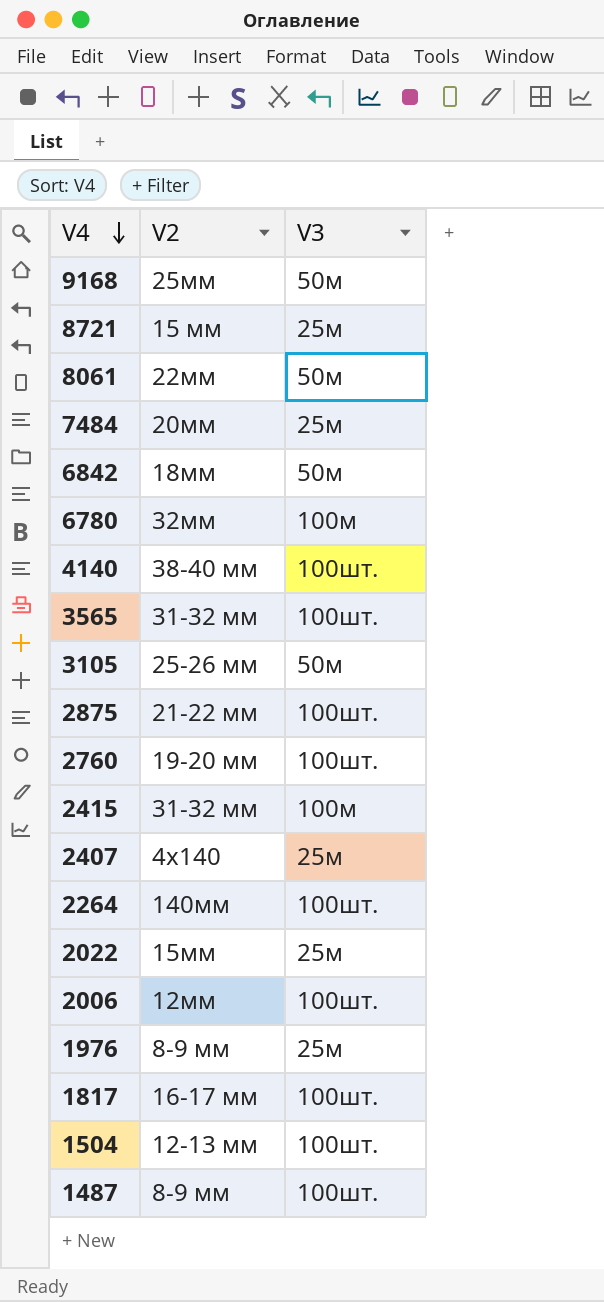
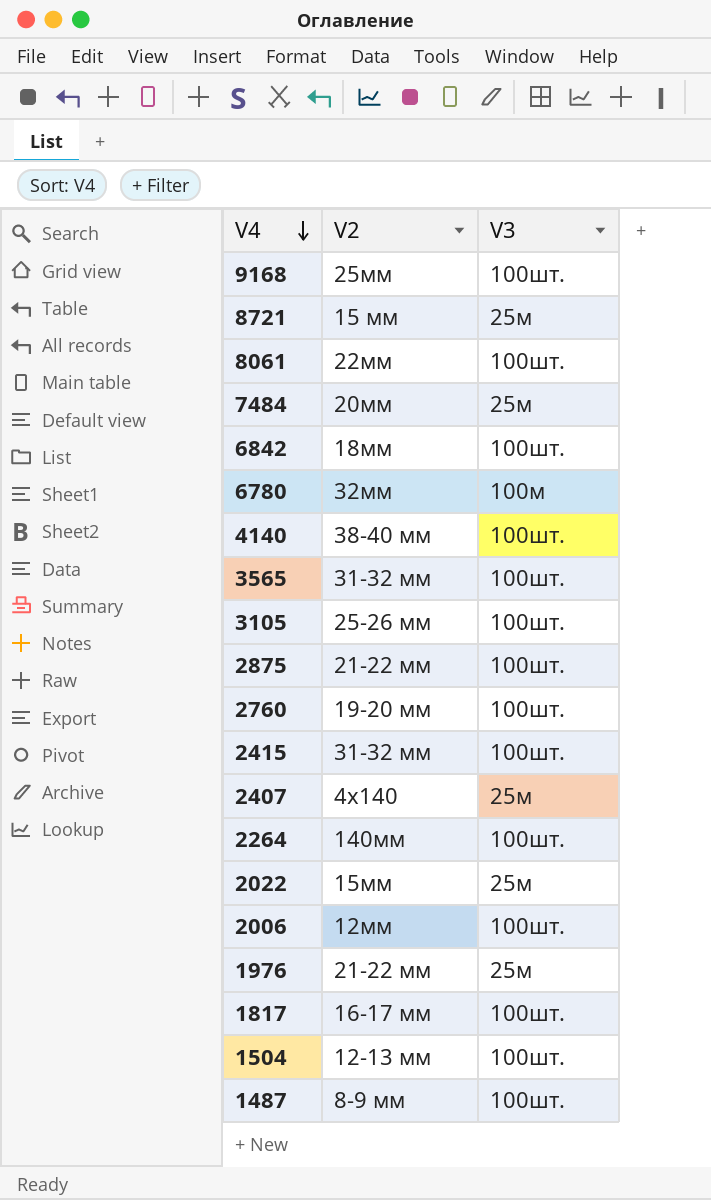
9168 | V3: 50м -> 100шт.
8061 | V3: 50м -> 100шт.
6842 | V3: 50м -> 100шт.
3105 | V3: 50м -> 100шт.
2415 | V3: 100м -> 100шт.
1976 | V2: 8-9 мм -> 21-22 мм

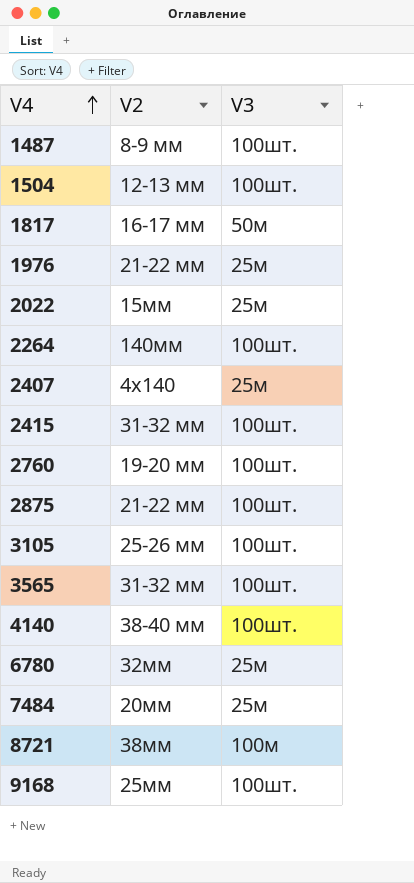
row order: V4 descending -> V4 ascending
row 8061: 22мм | 100шт. -> none
row 6842: 18мм | 100шт. -> none
row 2006: 12мм | 100шт. -> none
1817 | V3: 100шт. -> 50м
6780 | V3: 100м -> 25м
8721 | V2: 15 мм -> 38мм
8721 | V3: 25м -> 100м

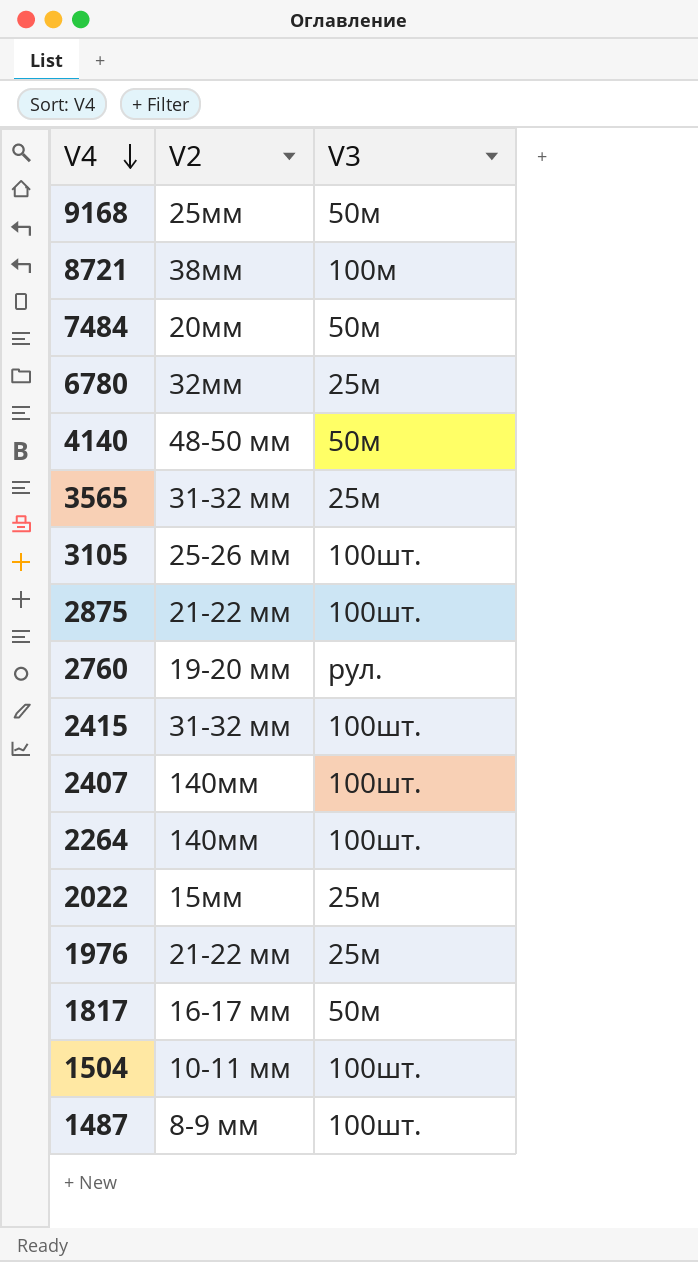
row order: V4 ascending -> V4 descending
9168 | V3: 100шт. -> 50м
7484 | V3: 25м -> 50м
4140 | V2: 38-40 мм -> 48-50 мм
4140 | V3: 100шт. -> 50м
3565 | V3: 100шт. -> 25м
2760 | V3: 100шт. -> рул.
2407 | V2: 4х140 -> 140мм
2407 | V3: 25м -> 100шт.
1504 | V2: 12-13 мм -> 10-11 мм

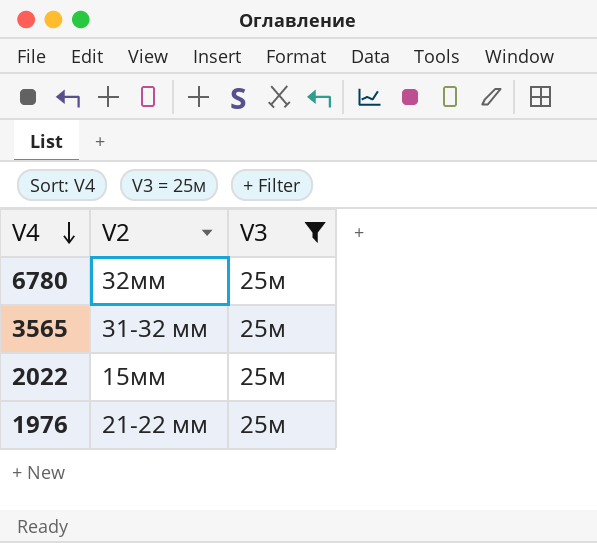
filter: none -> V3 = 25м

